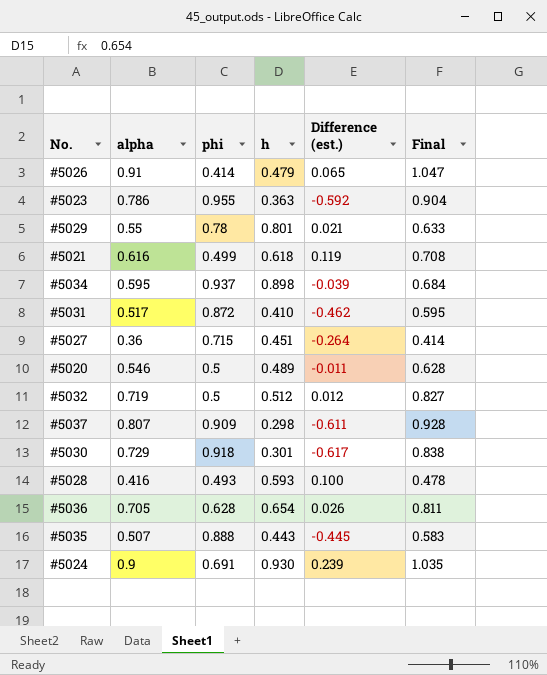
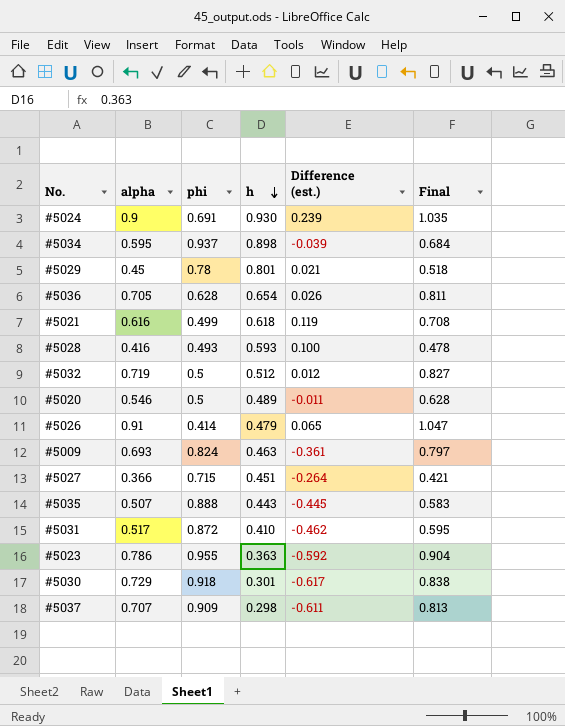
row order: none -> h descending
#5029 | alpha: 0.55 -> 0.45
#5029 | Final: 0.633 -> 0.518
row #5009: none -> 0.693 | 0.824 | 0.463 | -0.361 | 0.797
#5027 | alpha: 0.36 -> 0.366
#5027 | Final: 0.414 -> 0.421
#5037 | alpha: 0.807 -> 0.707
#5037 | Final: 0.928 -> 0.813

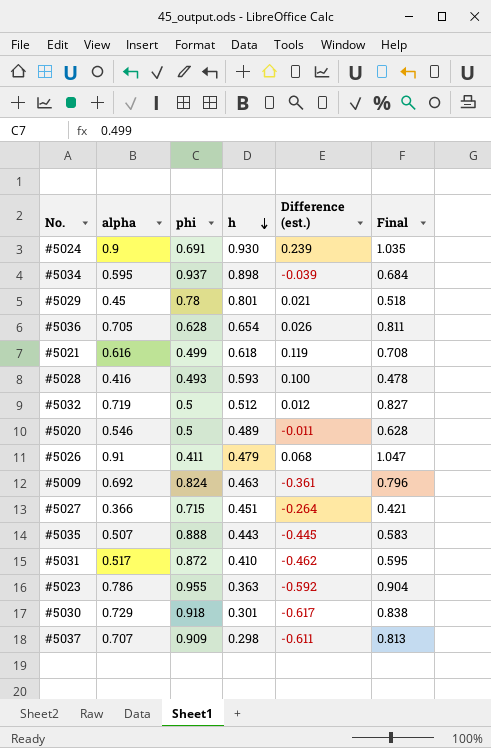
#5026 | phi: 0.414 -> 0.411
#5026 | Difference (est.): 0.065 -> 0.068
#5009 | alpha: 0.693 -> 0.692
#5009 | Final: 0.797 -> 0.796

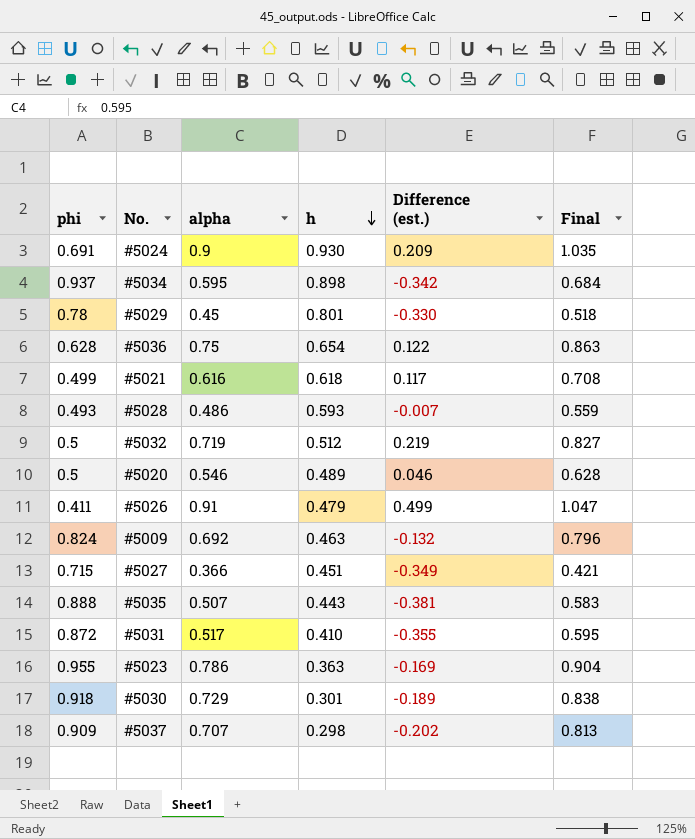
column phi | position: 3 -> 1
column Difference (est.) | formula: [h] - [phi] -> [alpha] - [phi]
#5036 | alpha: 0.705 -> 0.75
#5036 | Final: 0.811 -> 0.863
#5028 | alpha: 0.416 -> 0.486
#5028 | Final: 0.478 -> 0.559

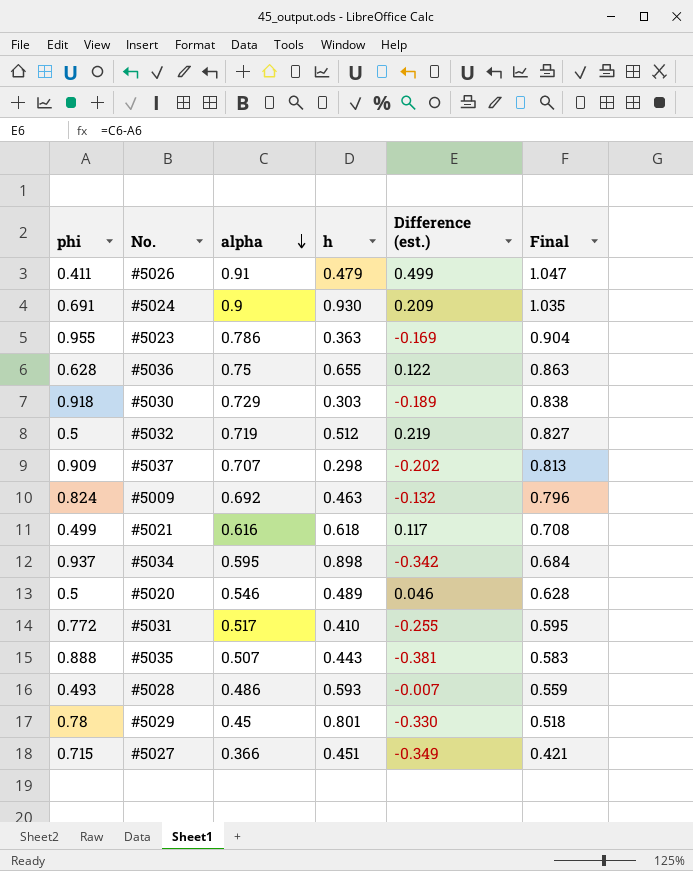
row order: h descending -> alpha descending
#5036 | h: 0.654 -> 0.655
#5030 | h: 0.301 -> 0.303
#5031 | phi: 0.872 -> 0.772
#5031 | Difference (est.): -0.355 -> -0.255

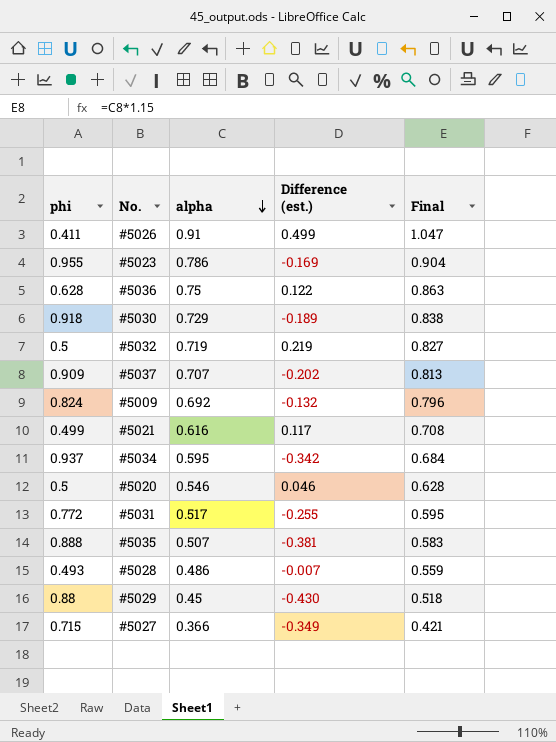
column h | position: 4 -> none
row #5024: 0.691 | 0.9 | 0.930 | 0.209 | 1.035 -> none
#5029 | phi: 0.78 -> 0.88
#5029 | Difference (est.): -0.330 -> -0.430

